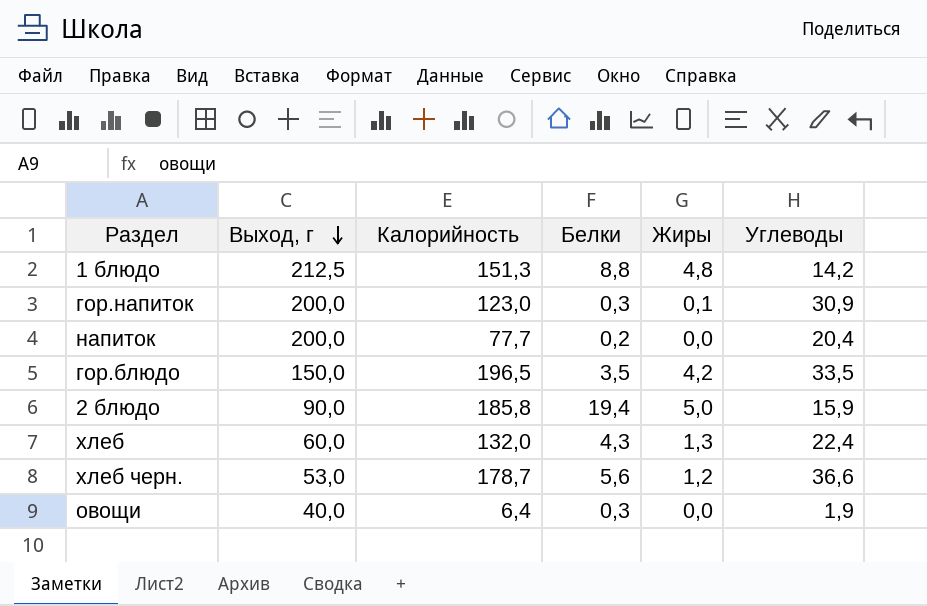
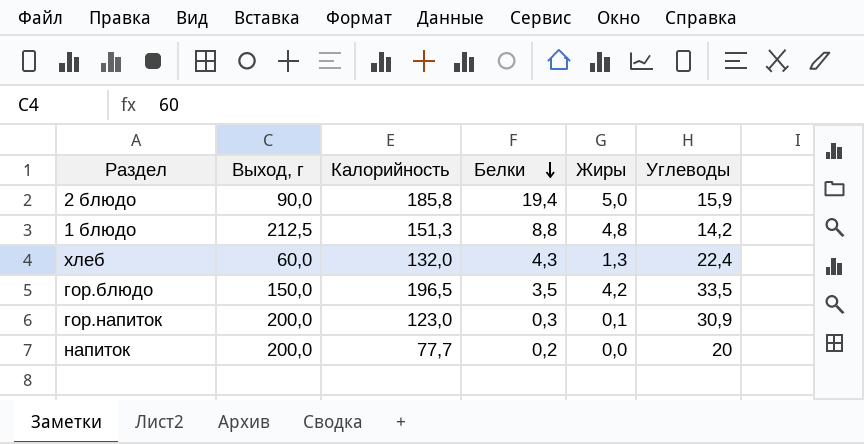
row order: Выход, г descending -> Белки descending
row хлеб черн.: 53,0 | 178,7 | 5,6 | 1,2 | 36,6 -> none
row овощи: 40,0 | 6,4 | 0,3 | 0,0 | 1,9 -> none
напиток | Углеводы: 20,4 -> 20

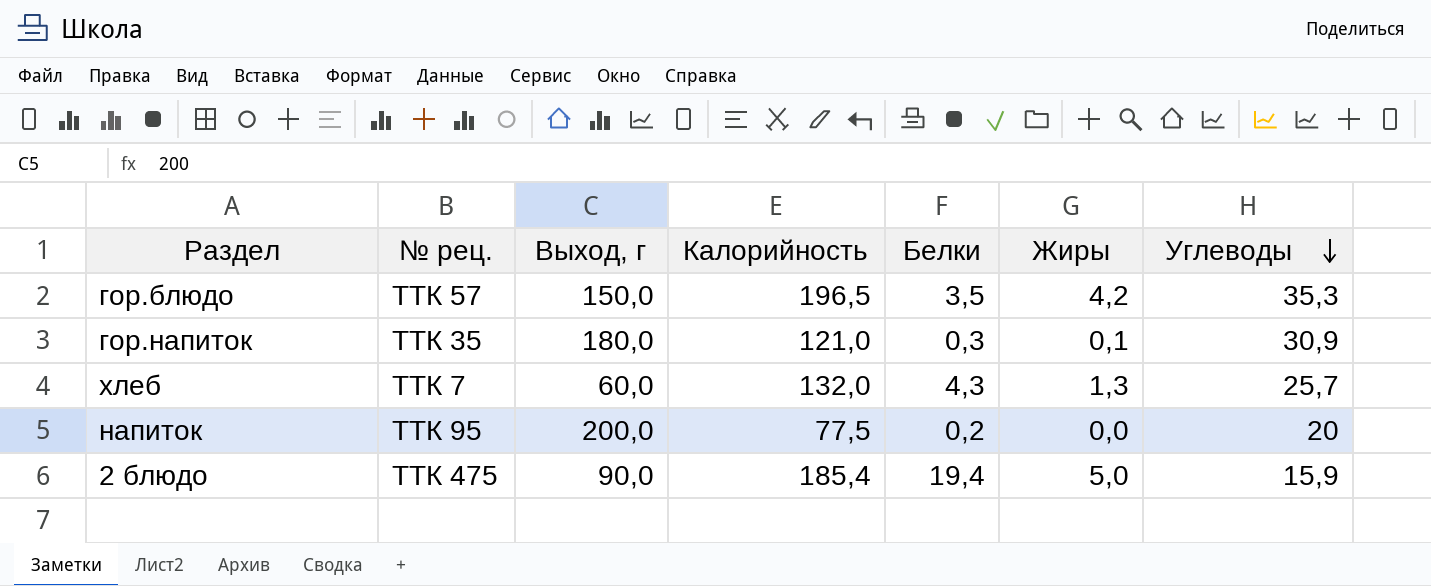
row order: Белки descending -> Углеводы descending
column № рец. | position: none -> 2
row 1 блюдо: 212,5 | 151,3 | 8,8 | 4,8 | 14,2 -> none
гор.блюдо | Углеводы: 33,5 -> 35,3
гор.напиток | Выход, г: 200,0 -> 180,0
гор.напиток | Калорийность: 123,0 -> 121,0
хлеб | Углеводы: 22,4 -> 25,7
напиток | Калорийность: 77,7 -> 77,5
2 блюдо | Калорийность: 185,8 -> 185,4

